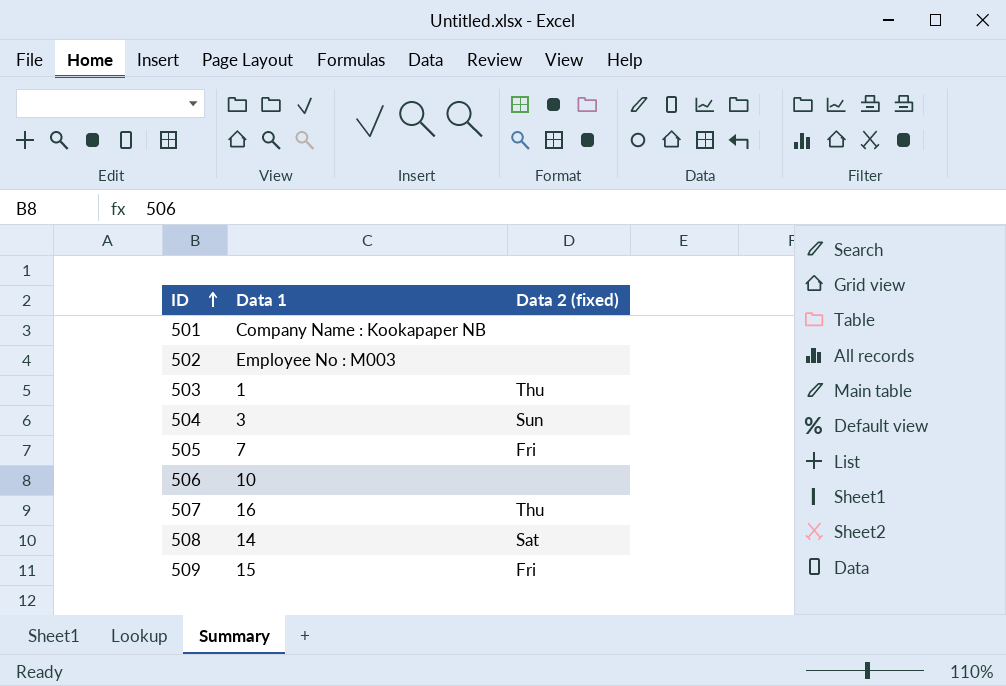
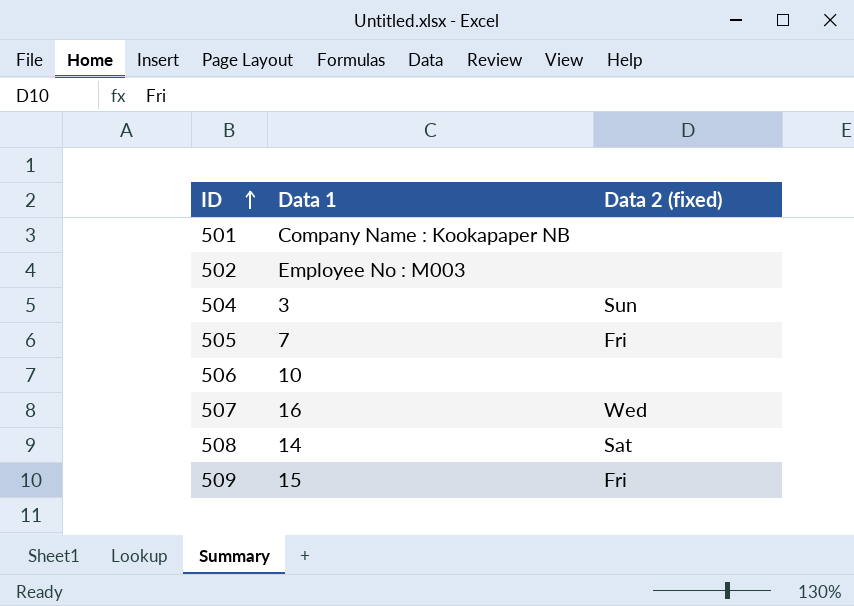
row 503: 1 | Thu -> none
507 | Data 2 (fixed): Thu -> Wed

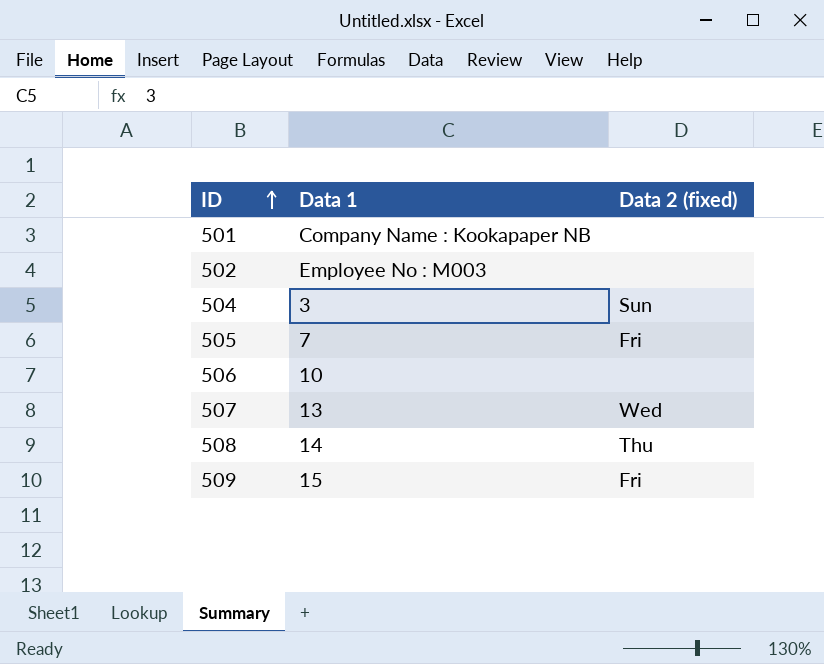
507 | Data 1: 16 -> 13
508 | Data 2 (fixed): Sat -> Thu

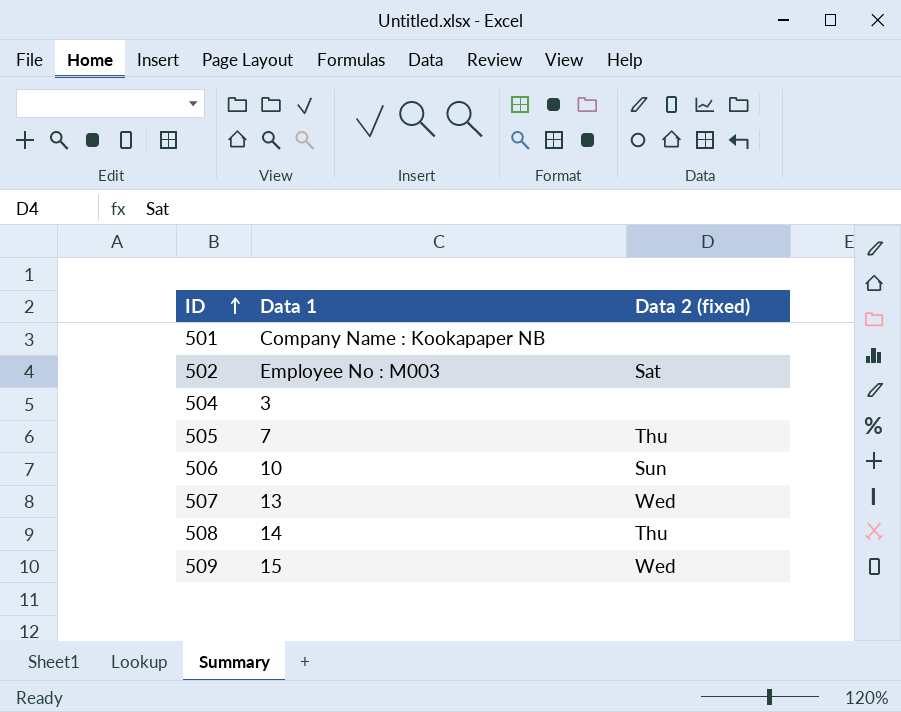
502 | Data 2 (fixed): none -> Sat
504 | Data 2 (fixed): Sun -> none
505 | Data 2 (fixed): Fri -> Thu
506 | Data 2 (fixed): none -> Sun
509 | Data 2 (fixed): Fri -> Wed

